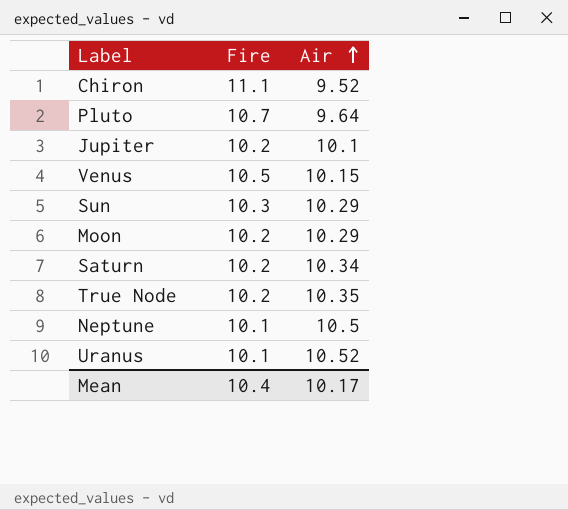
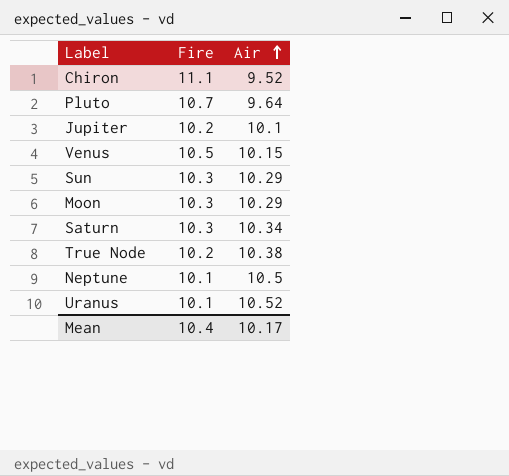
Moon | Fire: 10.2 -> 10.3
Saturn | Fire: 10.2 -> 10.3
True Node | Air: 10.35 -> 10.38

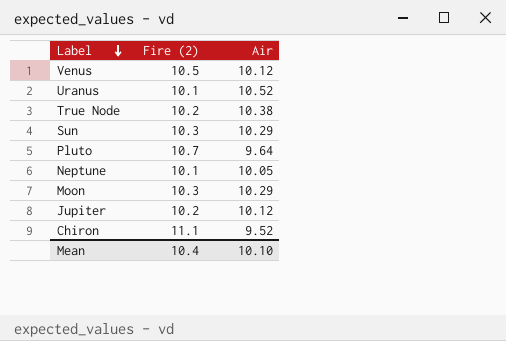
row order: Air ascending -> Label descending
column name: Fire -> Fire (2)
row Saturn: 10.3 | 10.34 -> none
Venus | Air: 10.15 -> 10.12
Neptune | Air: 10.5 -> 10.05
Jupiter | Air: 10.1 -> 10.12
Mean | Air: 10.17 -> 10.10

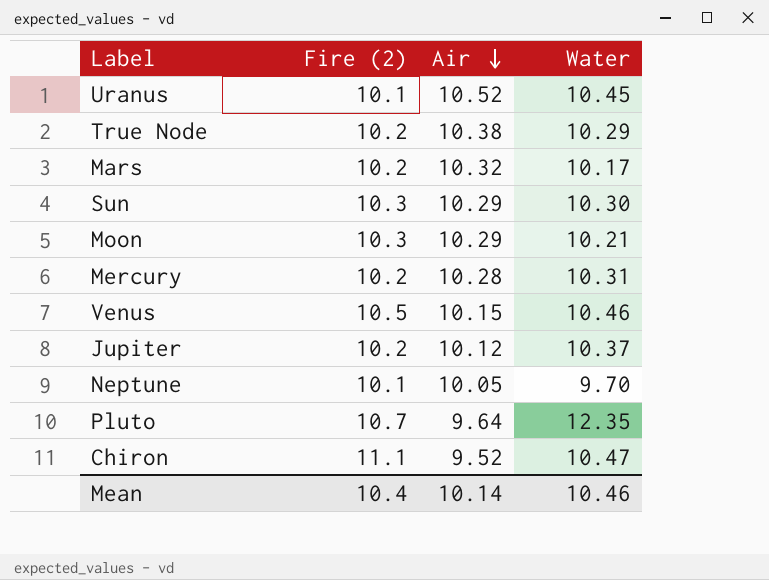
row order: Label descending -> Air descending
column Water | position: none -> 4
row Mars: none -> 10.2 | 10.32 | 10.17
row Mercury: none -> 10.2 | 10.28 | 10.31
Venus | Air: 10.12 -> 10.15
Mean | Air: 10.10 -> 10.14

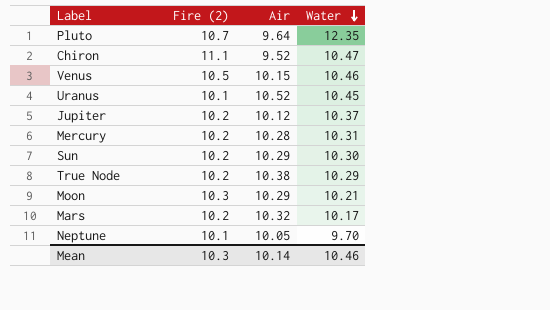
row order: Air descending -> Water descending
Sun | Fire (2): 10.3 -> 10.2
Mean | Fire (2): 10.4 -> 10.3

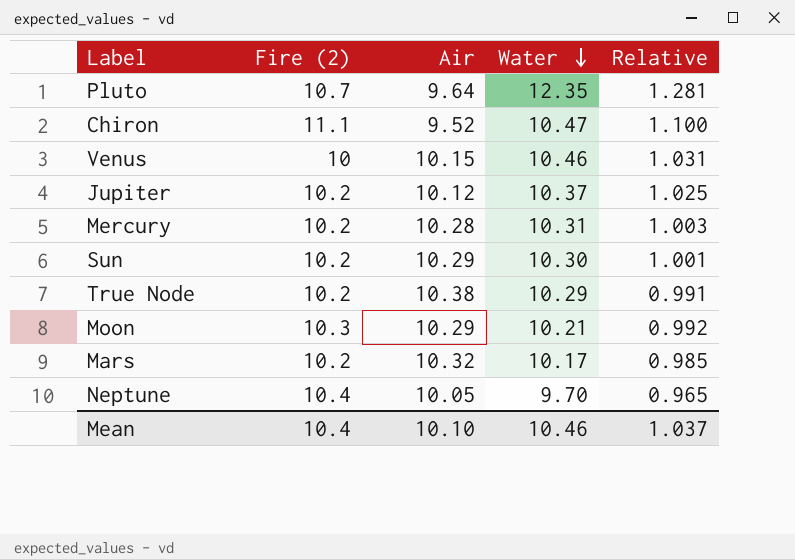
column Relative | formula: none -> [Water] / [Air]
row Uranus: 10.1 | 10.52 | 10.45 -> none
Venus | Fire (2): 10.5 -> 10
Neptune | Fire (2): 10.1 -> 10.4
Mean | Fire (2): 10.3 -> 10.4
Mean | Air: 10.14 -> 10.10

